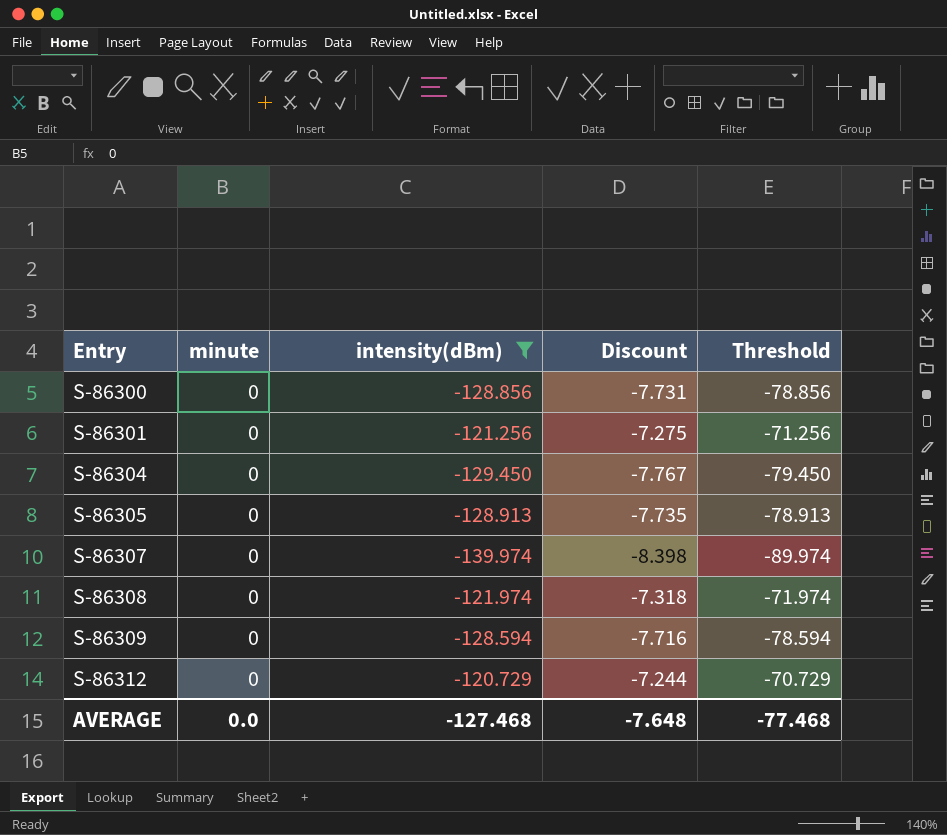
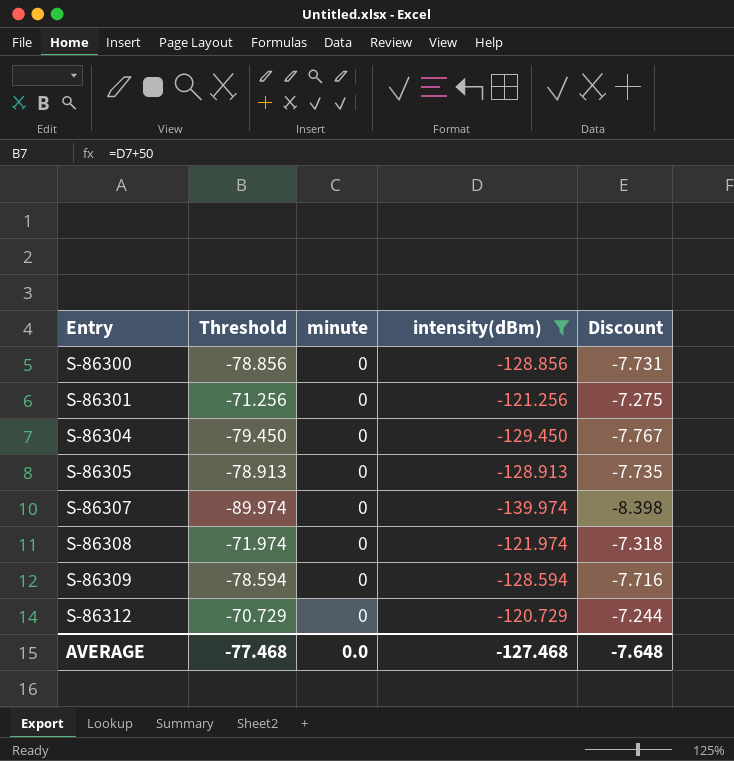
column Threshold | position: 5 -> 2

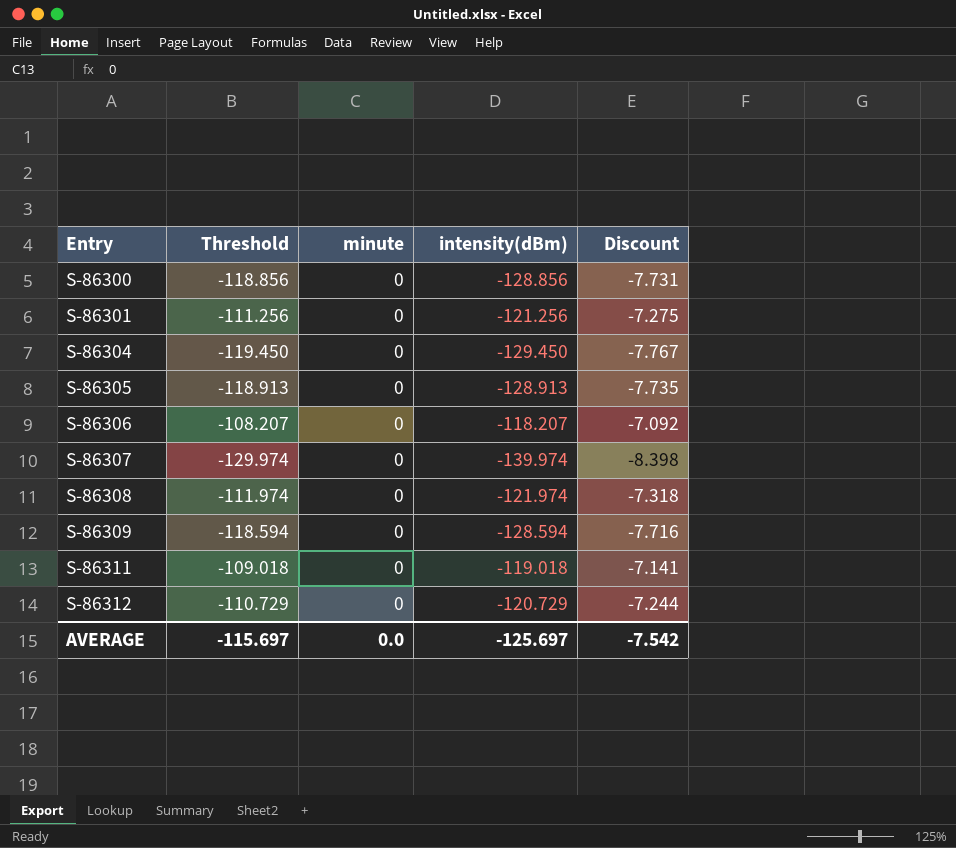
filter: intensity(dBm) <= -120.729 -> none
column Threshold | formula: [intensity(dBm)] + 50 -> [intensity(dBm)] + 10
AVERAGE | Threshold: -77.468 -> -115.697
AVERAGE | intensity(dBm): -127.468 -> -125.697
AVERAGE | Discount: -7.648 -> -7.542

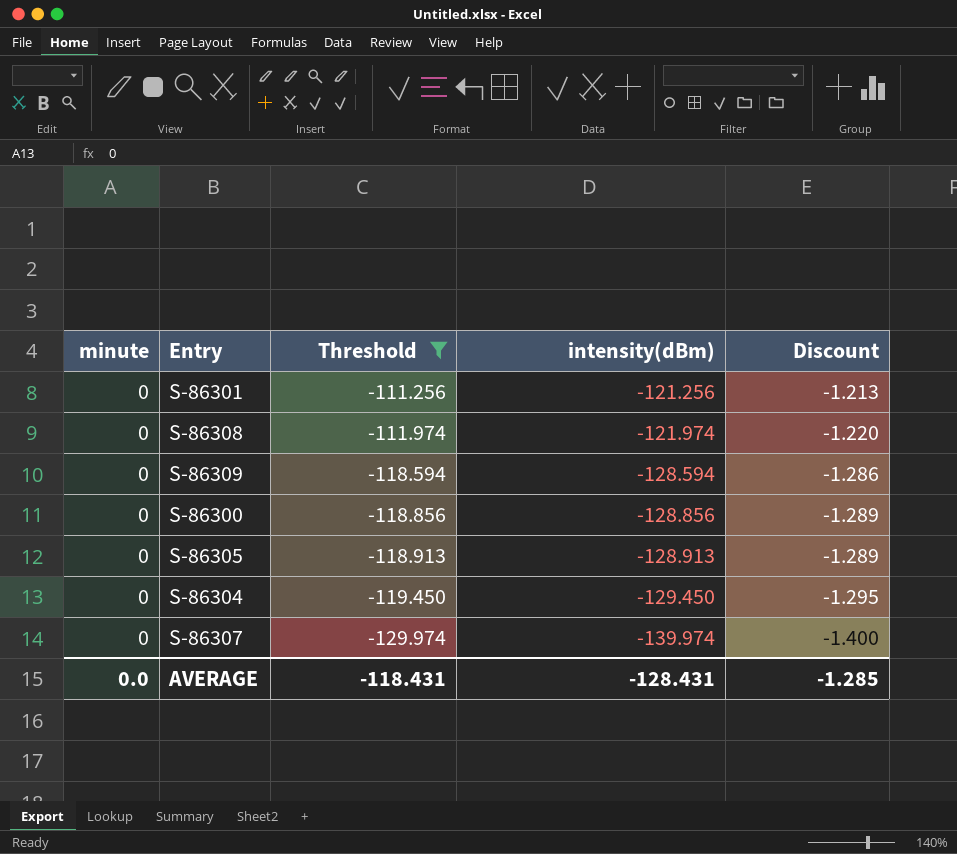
filter: none -> Threshold <= -111.256
row order: Entry ascending -> Threshold descending
column minute | position: 3 -> 1
column Discount | formula: [intensity(dBm)] * 0.06 -> [intensity(dBm)] * 0.01
AVERAGE | Threshold: -115.697 -> -118.431
AVERAGE | intensity(dBm): -125.697 -> -128.431
AVERAGE | Discount: -7.542 -> -1.285

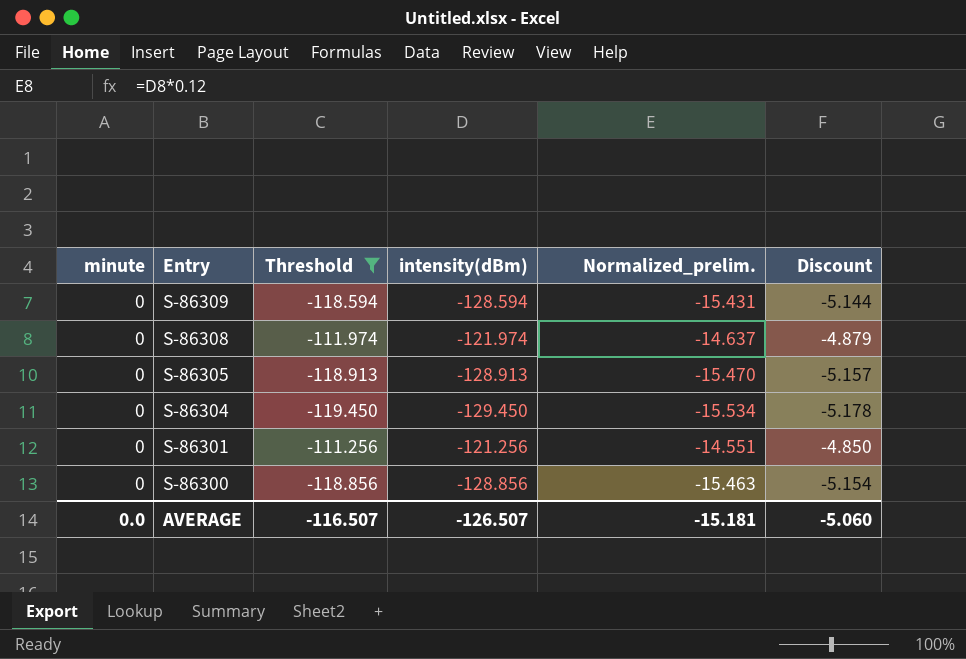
row order: Threshold descending -> Entry descending
column Normalized_prelim. | formula: none -> [intensity(dBm)] * 0.12
column Discount | formula: [intensity(dBm)] * 0.01 -> [intensity(dBm)] * 0.04
row S-86307: 0 | -129.974 | -139.974 | -1.400 -> none
AVERAGE | Threshold: -118.431 -> -116.507
AVERAGE | intensity(dBm): -128.431 -> -126.507
AVERAGE | Discount: -1.285 -> -5.060

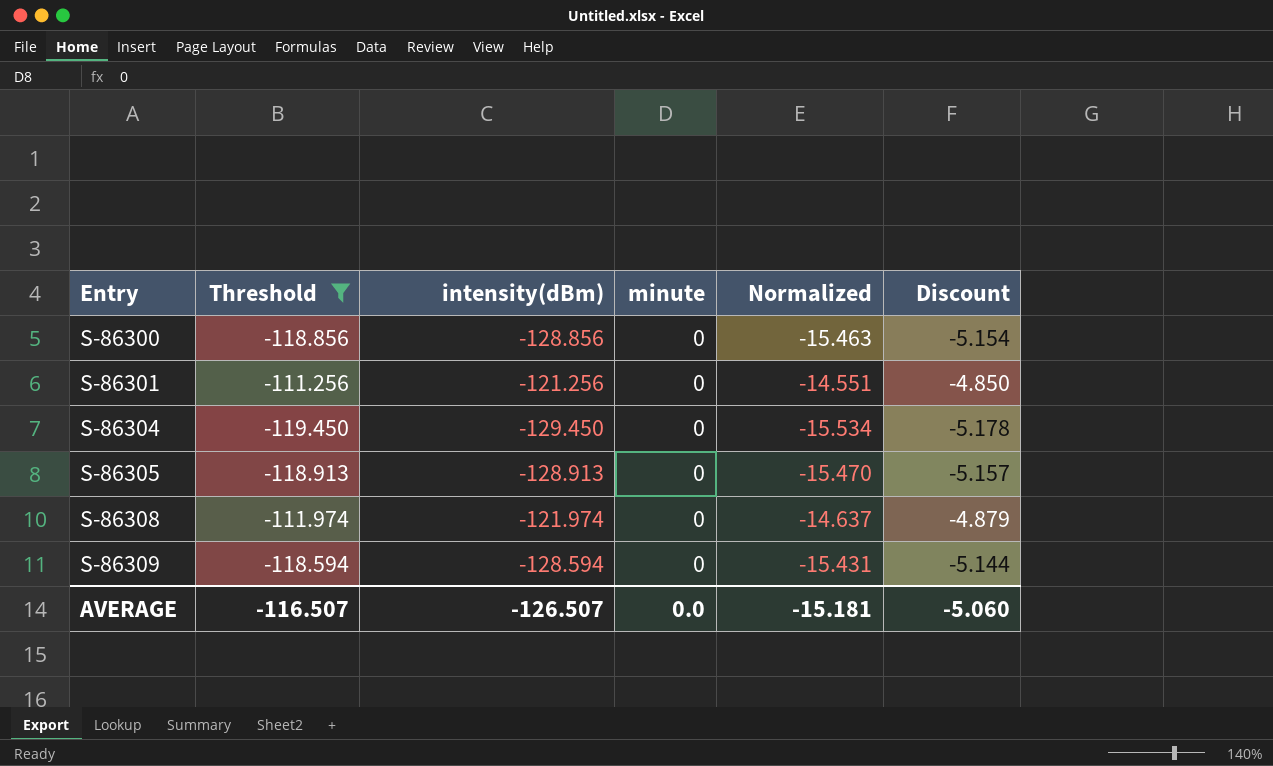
row order: Entry descending -> Entry ascending
column minute | position: 1 -> 4
column name: Normalized_prelim. -> Normalized

